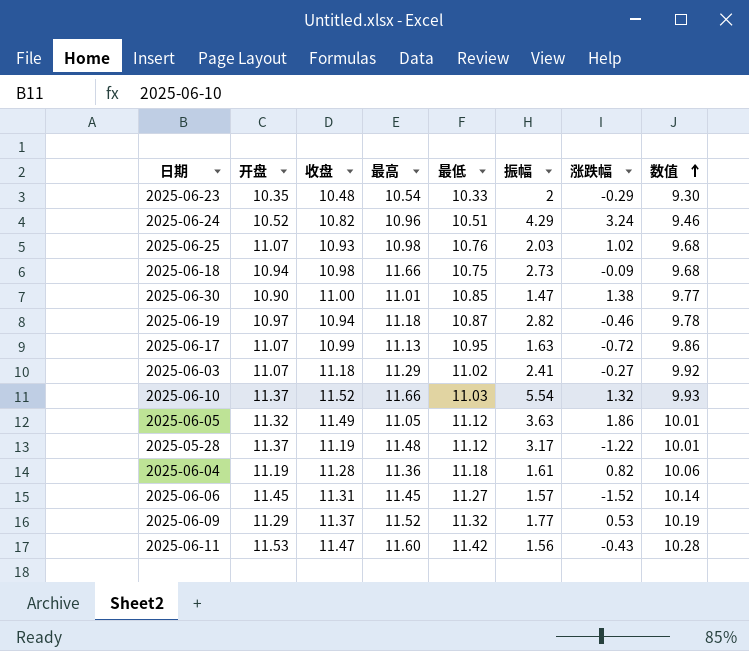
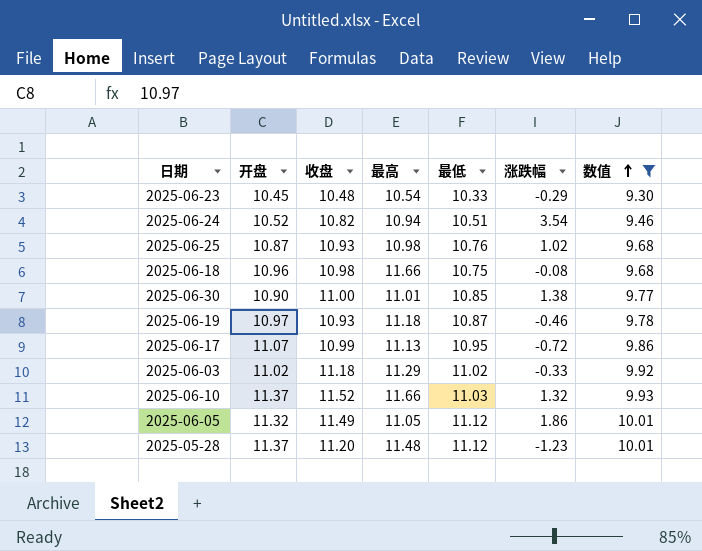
filter: none -> 数值 <= 10.01
column 振幅 | position: 6 -> none
2025-06-23 | 开盘: 10.35 -> 10.45
2025-06-24 | 最高: 10.96 -> 10.94
2025-06-24 | 涨跌幅: 3.24 -> 3.54
2025-06-25 | 开盘: 11.07 -> 10.87
2025-06-18 | 开盘: 10.94 -> 10.96
2025-06-18 | 涨跌幅: -0.09 -> -0.08
2025-06-19 | 收盘: 10.94 -> 10.93
2025-06-03 | 开盘: 11.07 -> 11.02
2025-06-03 | 涨跌幅: -0.27 -> -0.33
2025-05-28 | 收盘: 11.19 -> 11.20
2025-05-28 | 涨跌幅: -1.22 -> -1.23

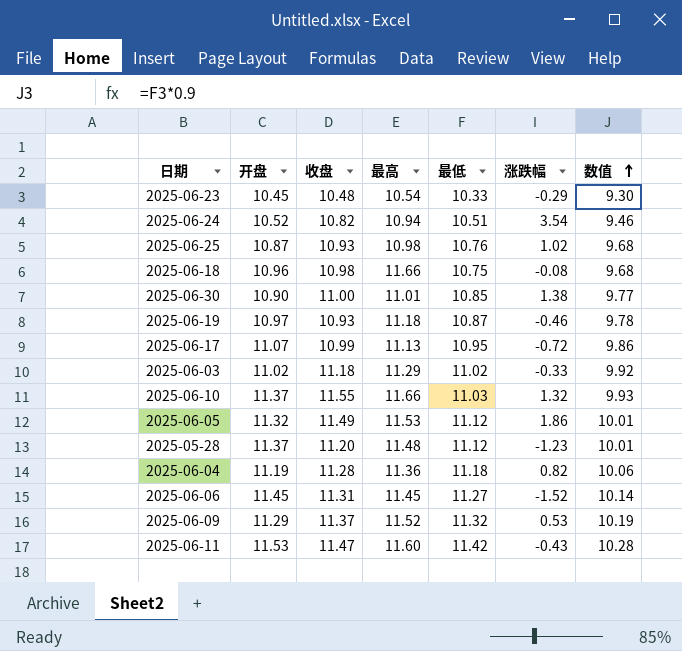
filter: 数值 <= 10.01 -> none
2025-06-10 | 收盘: 11.52 -> 11.55
2025-06-05 | 最高: 11.05 -> 11.53

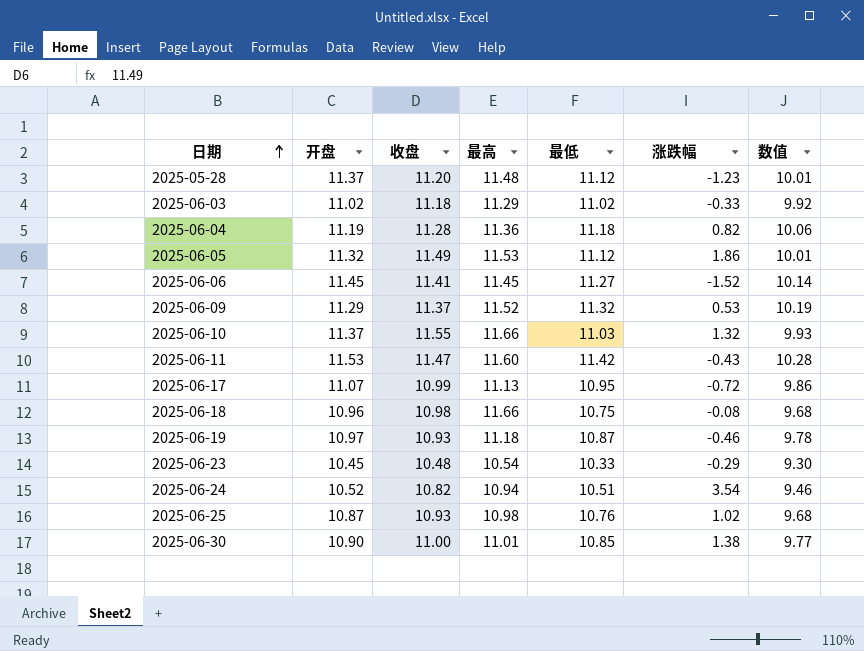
row order: 数值 ascending -> 日期 ascending
2025-06-06 | 收盘: 11.31 -> 11.41

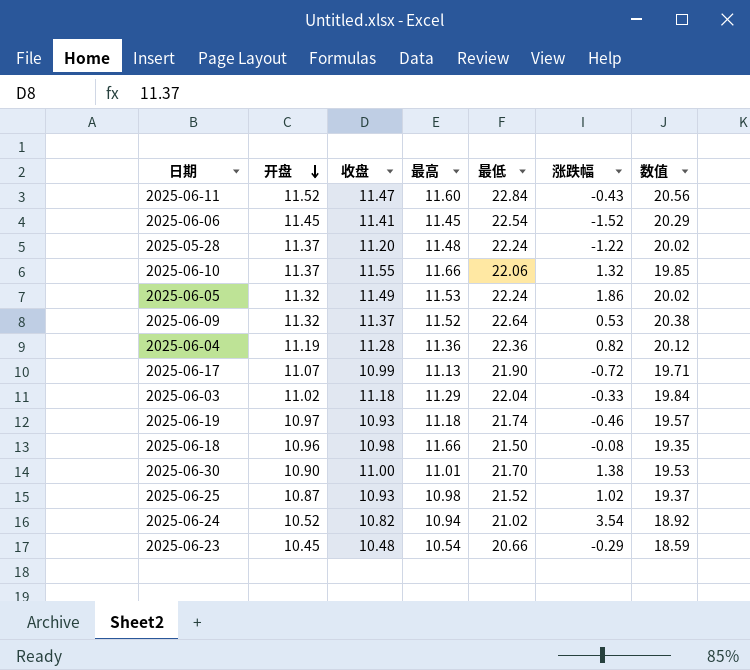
row order: 日期 ascending -> 开盘 descending
2025-06-11 | 开盘: 11.53 -> 11.52
2025-06-11 | 最低: 11.42 -> 22.84
2025-06-11 | 数值: 10.28 -> 20.56
2025-06-06 | 最低: 11.27 -> 22.54
2025-06-06 | 数值: 10.14 -> 20.29
2025-05-28 | 最低: 11.12 -> 22.24
2025-05-28 | 涨跌幅: -1.23 -> -1.22
2025-05-28 | 数值: 10.01 -> 20.02
2025-06-10 | 最低: 11.03 -> 22.06
2025-06-10 | 数值: 9.93 -> 19.85
2025-06-05 | 最低: 11.12 -> 22.24
2025-06-05 | 数值: 10.01 -> 20.02
2025-06-09 | 开盘: 11.29 -> 11.32
2025-06-09 | 最低: 11.32 -> 22.64
2025-06-09 | 数值: 10.19 -> 20.38
2025-06-04 | 最低: 11.18 -> 22.36
2025-06-04 | 数值: 10.06 -> 20.12
2025-06-17 | 最低: 10.95 -> 21.90
2025-06-17 | 数值: 9.86 -> 19.71
2025-06-03 | 最低: 11.02 -> 22.04
2025-06-03 | 数值: 9.92 -> 19.84
2025-06-19 | 最低: 10.87 -> 21.74
2025-06-19 | 数值: 9.78 -> 19.57
2025-06-18 | 最低: 10.75 -> 21.50
2025-06-18 | 数值: 9.68 -> 19.35
2025-06-30 | 最低: 10.85 -> 21.70
2025-06-30 | 数值: 9.77 -> 19.53
2025-06-25 | 最低: 10.76 -> 21.52
2025-06-25 | 数值: 9.68 -> 19.37
2025-06-24 | 最低: 10.51 -> 21.02
2025-06-24 | 数值: 9.46 -> 18.92
2025-06-23 | 最低: 10.33 -> 20.66
2025-06-23 | 数值: 9.30 -> 18.59

